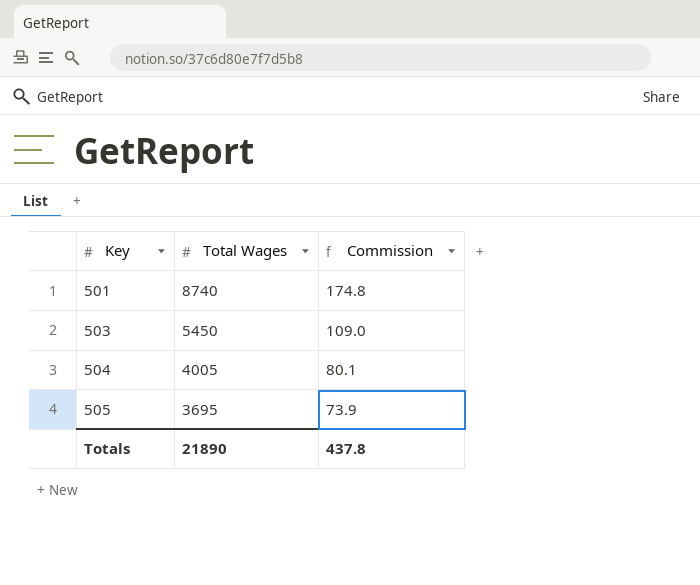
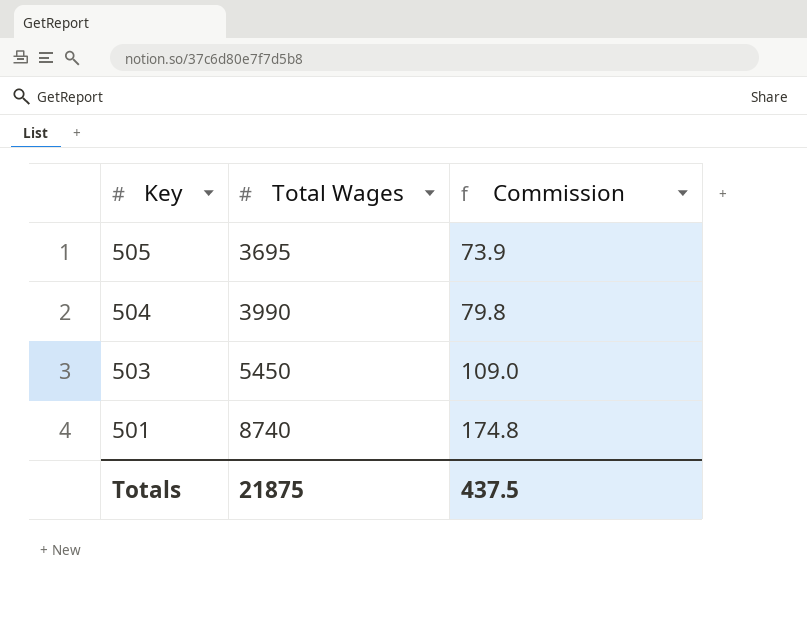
row order: Key ascending -> Key descending
504 | Total Wages: 4005 -> 3990
504 | Commission: 80.1 -> 79.8
Totals | Total Wages: 21890 -> 21875
Totals | Commission: 437.8 -> 437.5

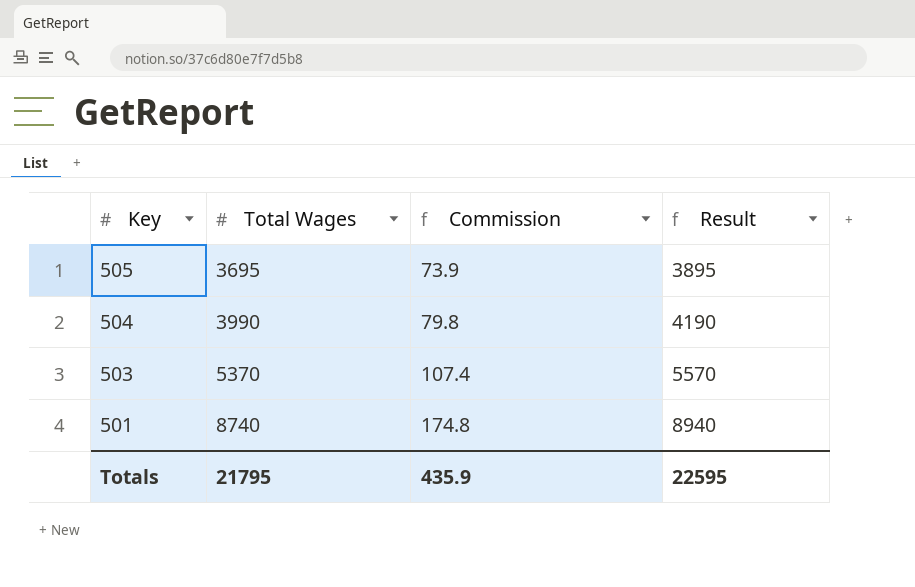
column Result | formula: none -> [Total Wages] + 200
503 | Total Wages: 5450 -> 5370
503 | Commission: 109.0 -> 107.4
Totals | Total Wages: 21875 -> 21795
Totals | Commission: 437.5 -> 435.9

